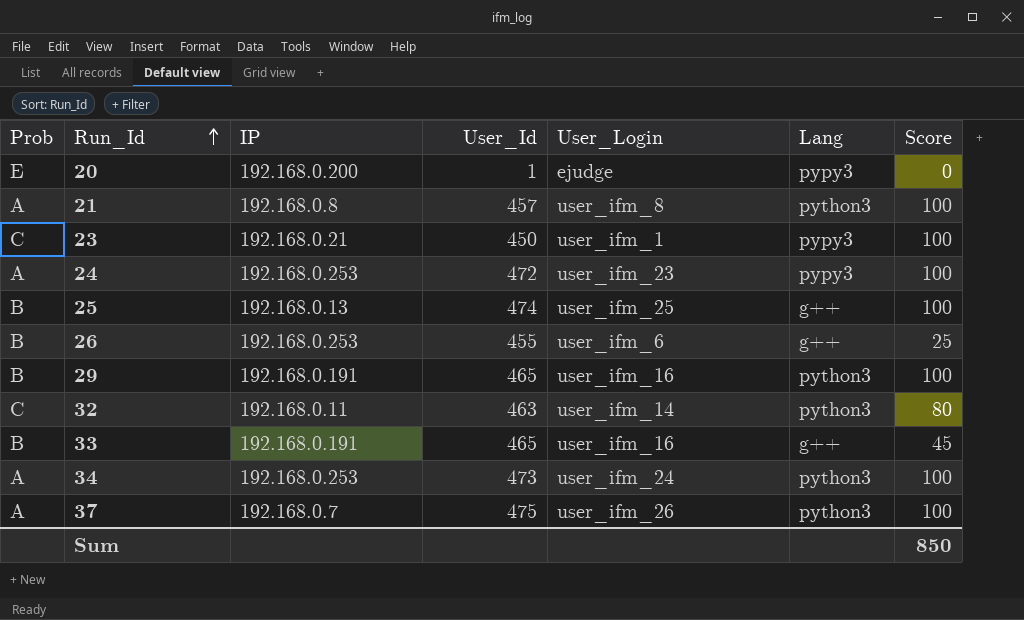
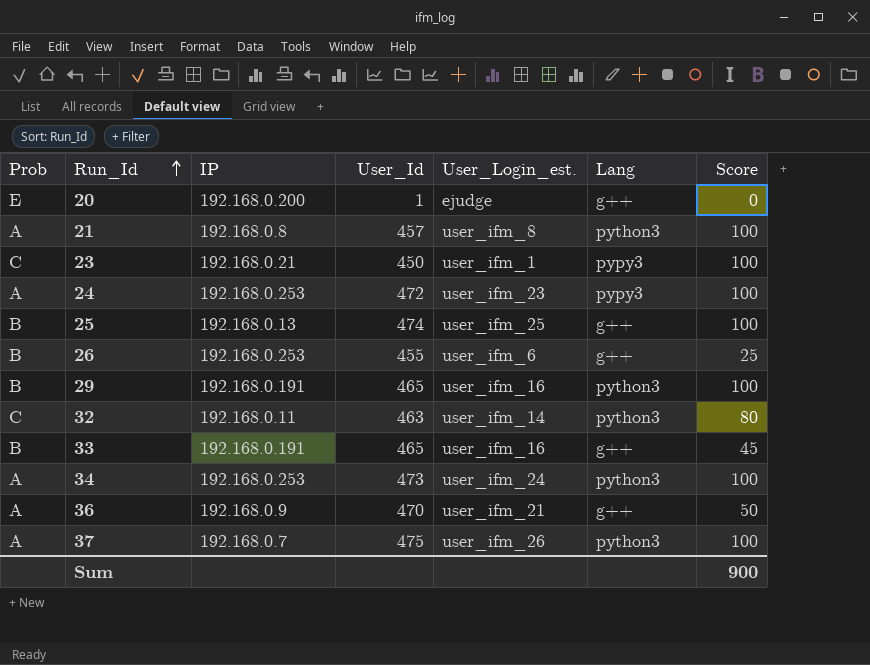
column name: User_Login -> User_Login_est.
20 | Lang: pypy3 -> g++
row 36: none -> A | 192.168.0.9 | 470 | user_ifm_21 | g++ | 50
Sum | Score: 850 -> 900

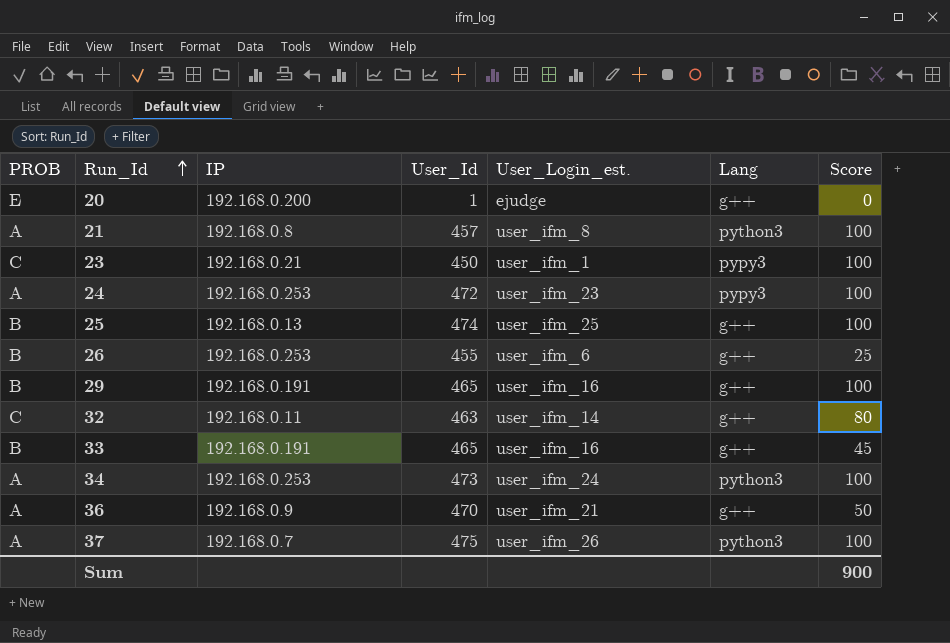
column name: Prob -> PROB
29 | Lang: python3 -> g++
32 | Lang: python3 -> g++

